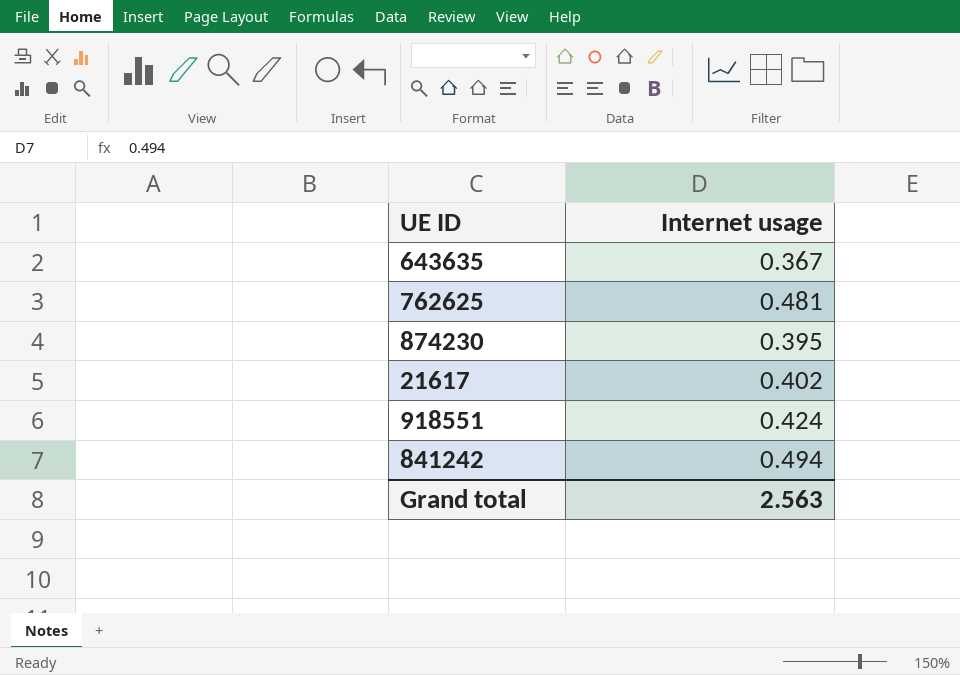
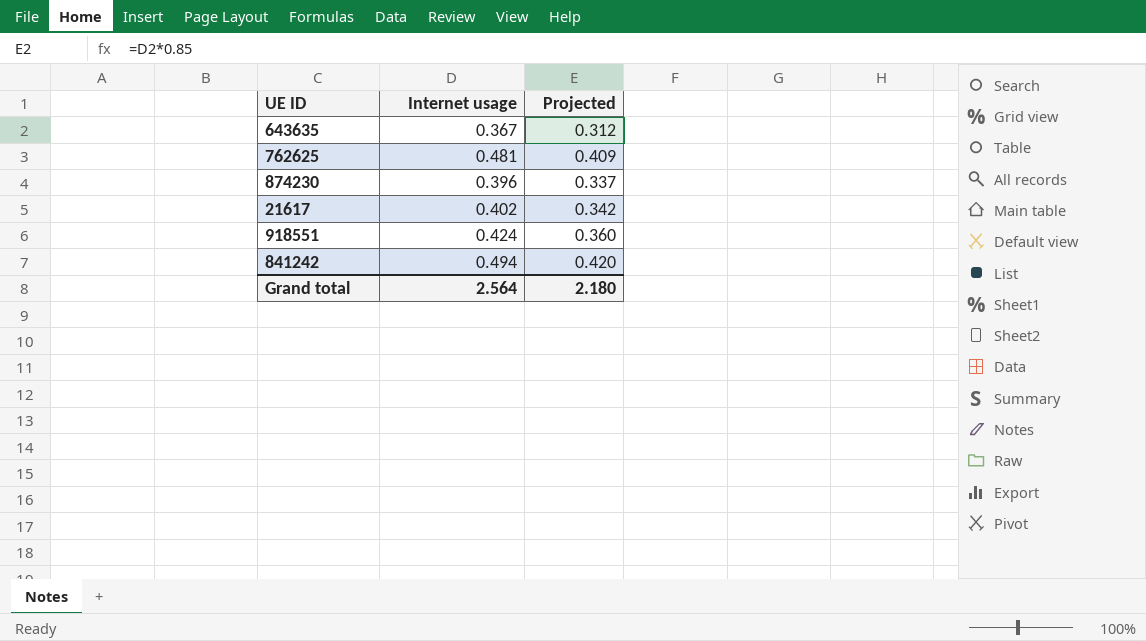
column Projected | formula: none -> [Internet usage] * 0.85
874230 | Internet usage: 0.395 -> 0.396
Grand total | Internet usage: 2.563 -> 2.564

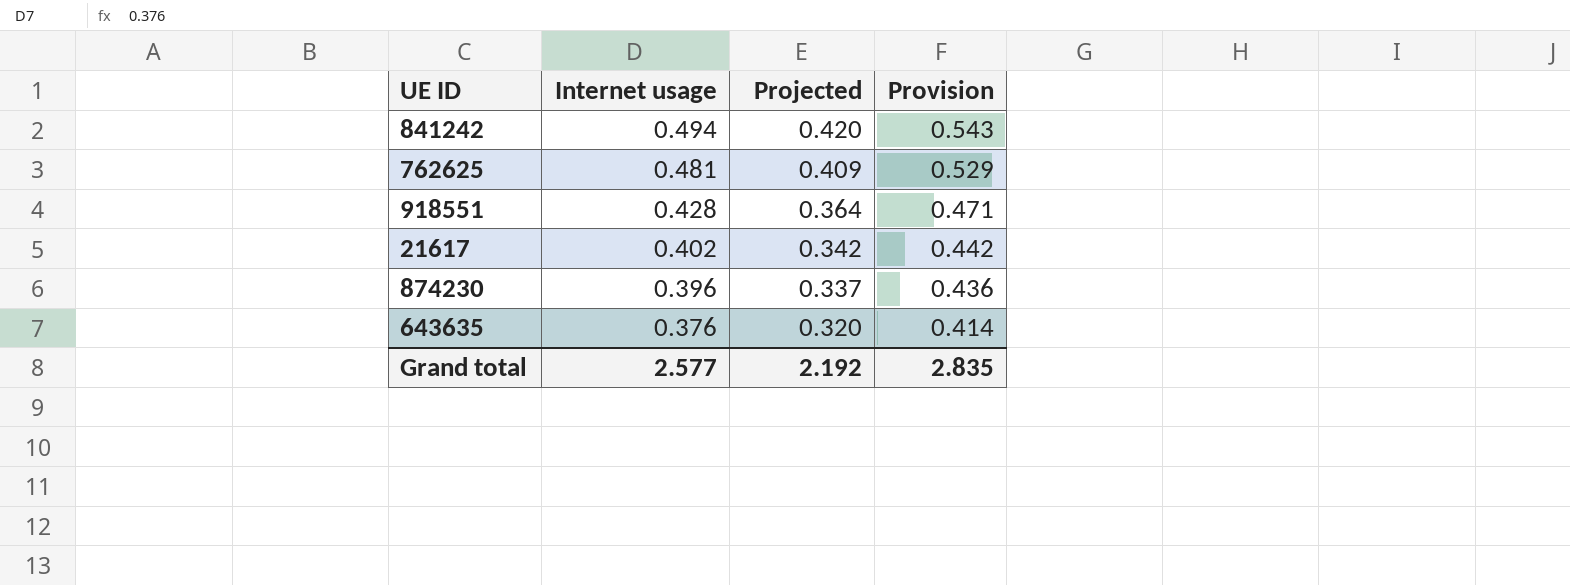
row order: none -> Internet usage descending
column Provision | formula: none -> [Internet usage] * 1.1
918551 | Internet usage: 0.424 -> 0.428
918551 | Projected: 0.360 -> 0.364
643635 | Internet usage: 0.367 -> 0.376
643635 | Projected: 0.312 -> 0.320
Grand total | Internet usage: 2.564 -> 2.577
Grand total | Projected: 2.180 -> 2.192

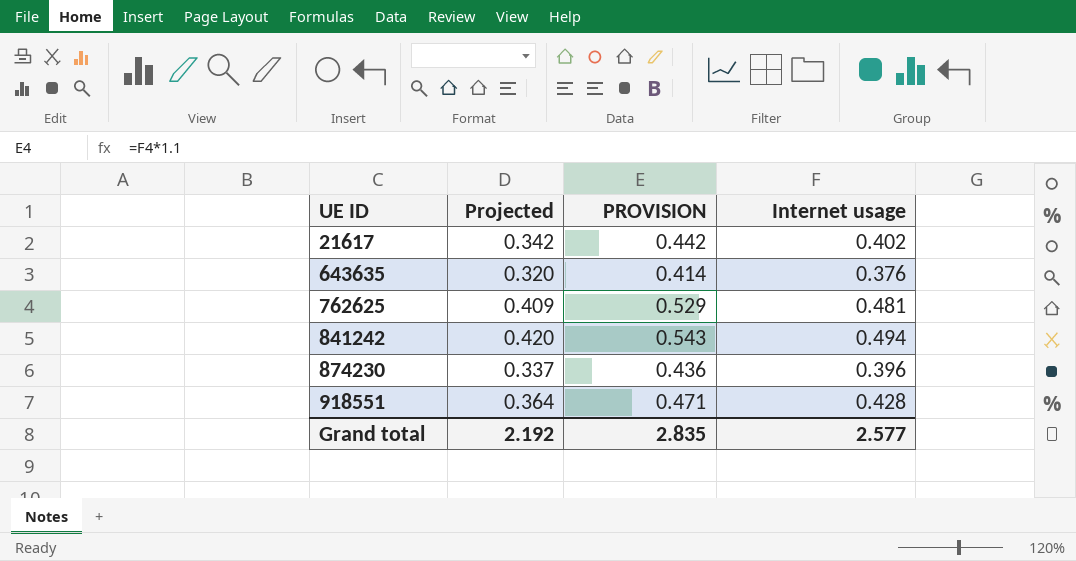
row order: Internet usage descending -> UE ID ascending
column name: Provision -> PROVISION
column Internet usage | position: 2 -> 4

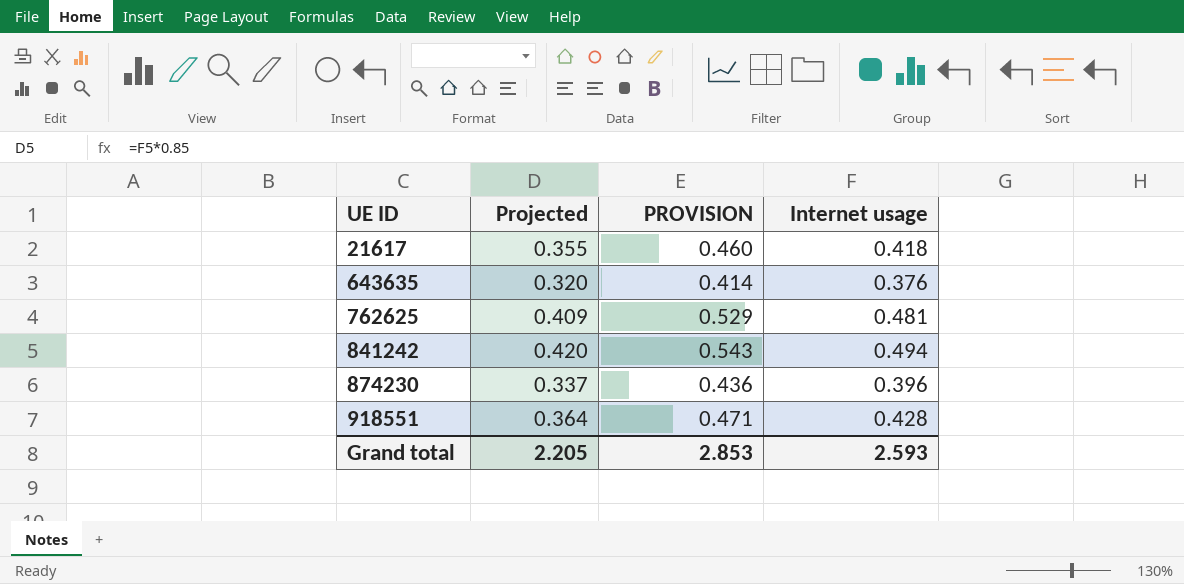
21617 | Projected: 0.342 -> 0.355
21617 | PROVISION: 0.442 -> 0.460
21617 | Internet usage: 0.402 -> 0.418
Grand total | Projected: 2.192 -> 2.205
Grand total | PROVISION: 2.835 -> 2.853
Grand total | Internet usage: 2.577 -> 2.593

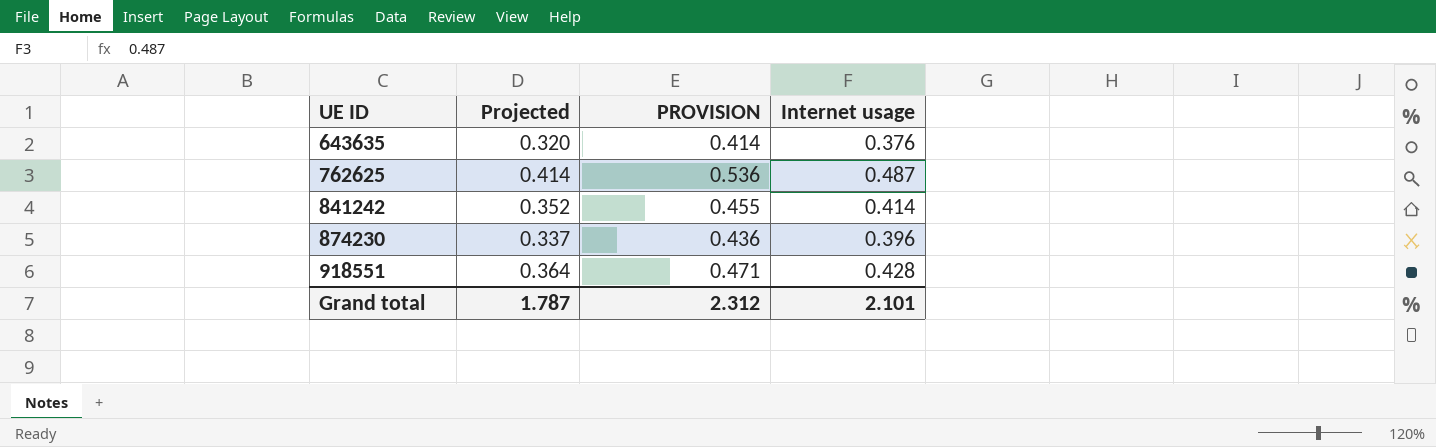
row 21617: 0.355 | 0.460 | 0.418 -> none
762625 | Projected: 0.409 -> 0.414
762625 | PROVISION: 0.529 -> 0.536
762625 | Internet usage: 0.481 -> 0.487
841242 | Projected: 0.420 -> 0.352
841242 | PROVISION: 0.543 -> 0.455
841242 | Internet usage: 0.494 -> 0.414
Grand total | Projected: 2.205 -> 1.787
Grand total | PROVISION: 2.853 -> 2.312
Grand total | Internet usage: 2.593 -> 2.101

